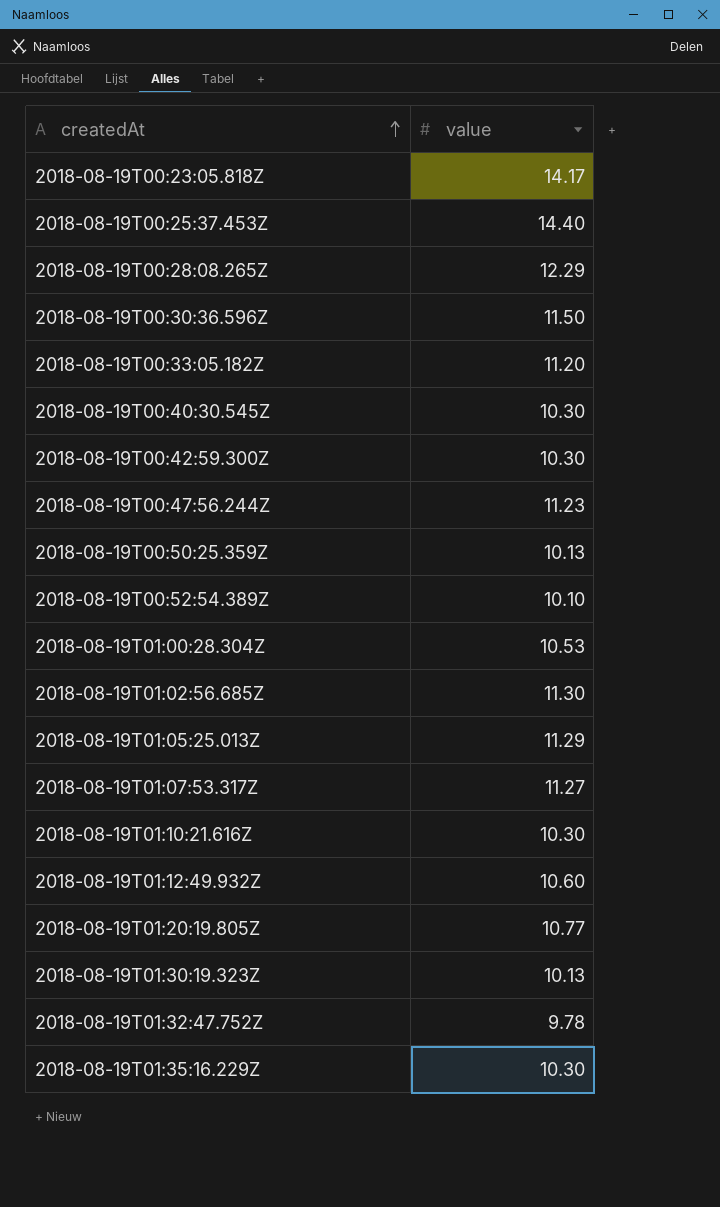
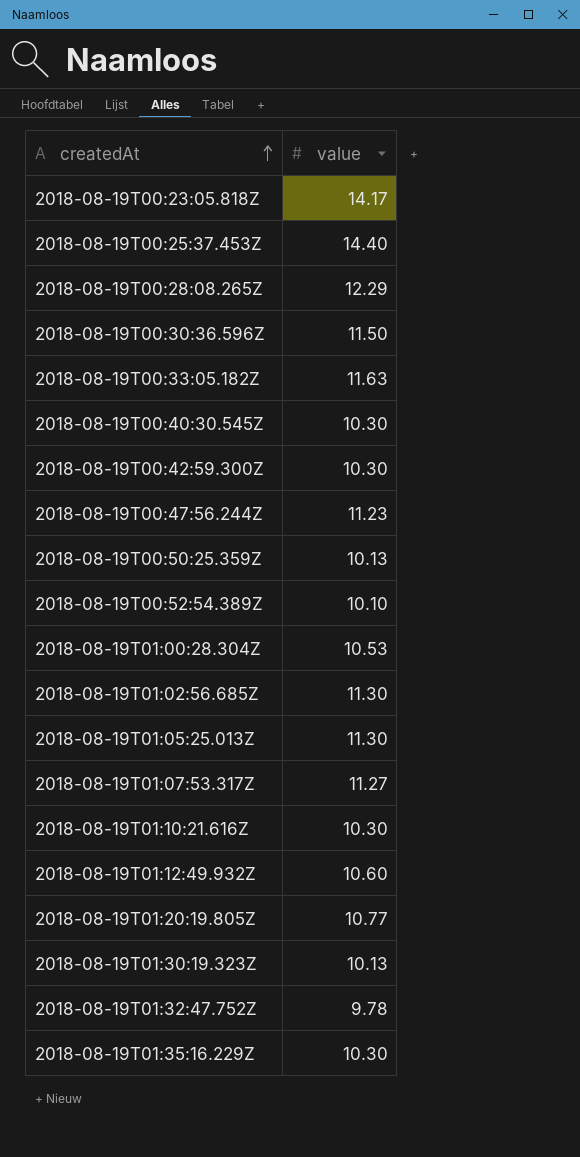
2018-08-19T00:33:05.182Z | value: 11.20 -> 11.63
2018-08-19T01:05:25.013Z | value: 11.29 -> 11.30

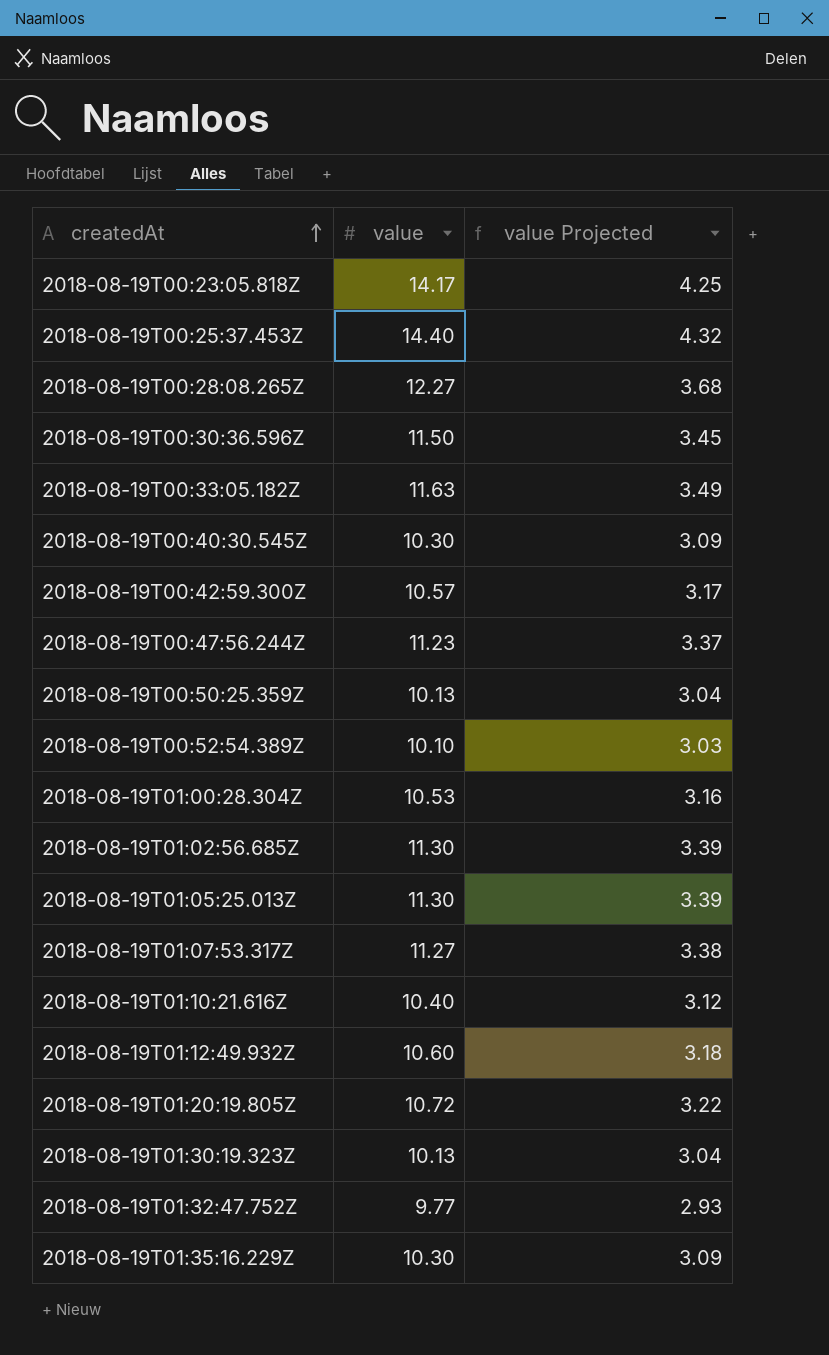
column value Projected | formula: none -> [value] * 0.3
2018-08-19T00:28:08.265Z | value: 12.29 -> 12.27
2018-08-19T00:42:59.300Z | value: 10.30 -> 10.57
2018-08-19T01:10:21.616Z | value: 10.30 -> 10.40
2018-08-19T01:20:19.805Z | value: 10.77 -> 10.72
2018-08-19T01:32:47.752Z | value: 9.78 -> 9.77

